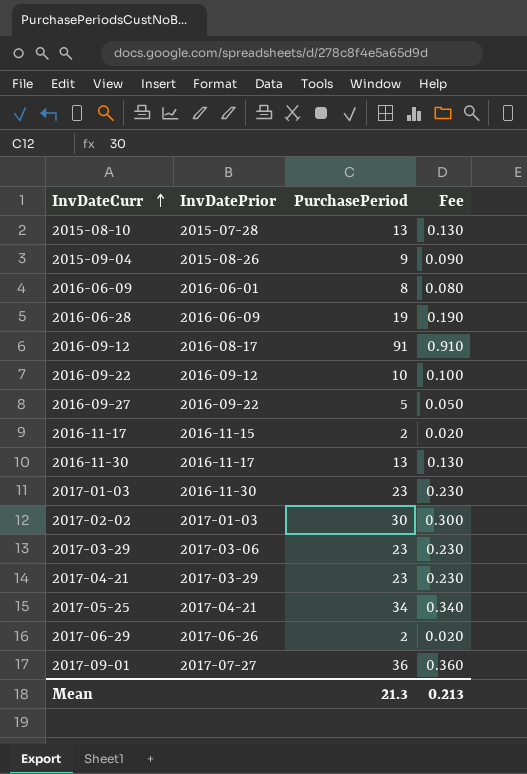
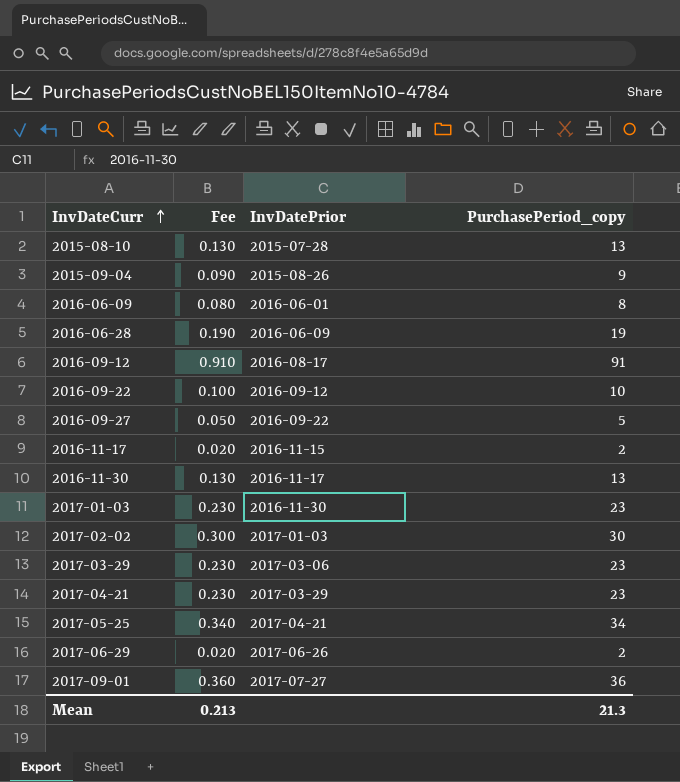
column Fee | position: 4 -> 2
column name: PurchasePeriod -> PurchasePeriod_copy

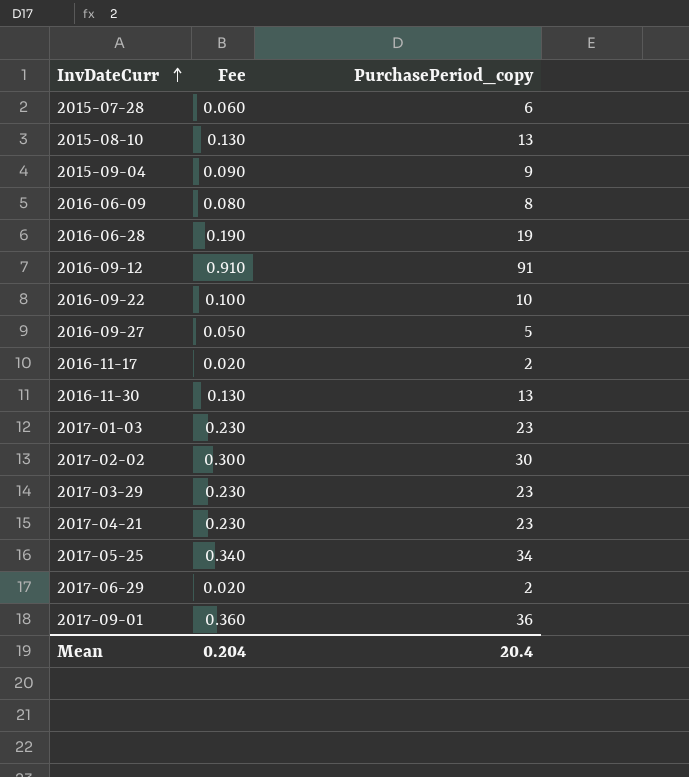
column InvDatePrior | position: 3 -> none
row 2015-07-28: none -> 0.060 | 6
Mean | Fee: 0.213 -> 0.204
Mean | PurchasePeriod_copy: 21.3 -> 20.4

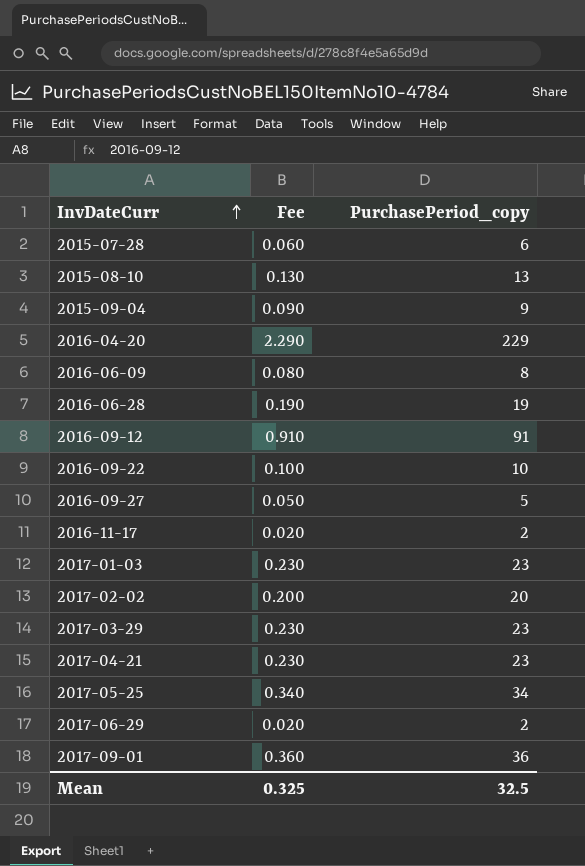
row 2016-11-30: 0.130 | 13 -> none
row 2016-04-20: none -> 2.290 | 229
2017-02-02 | Fee: 0.300 -> 0.200
2017-02-02 | PurchasePeriod_copy: 30 -> 20
Mean | Fee: 0.204 -> 0.325
Mean | PurchasePeriod_copy: 20.4 -> 32.5

